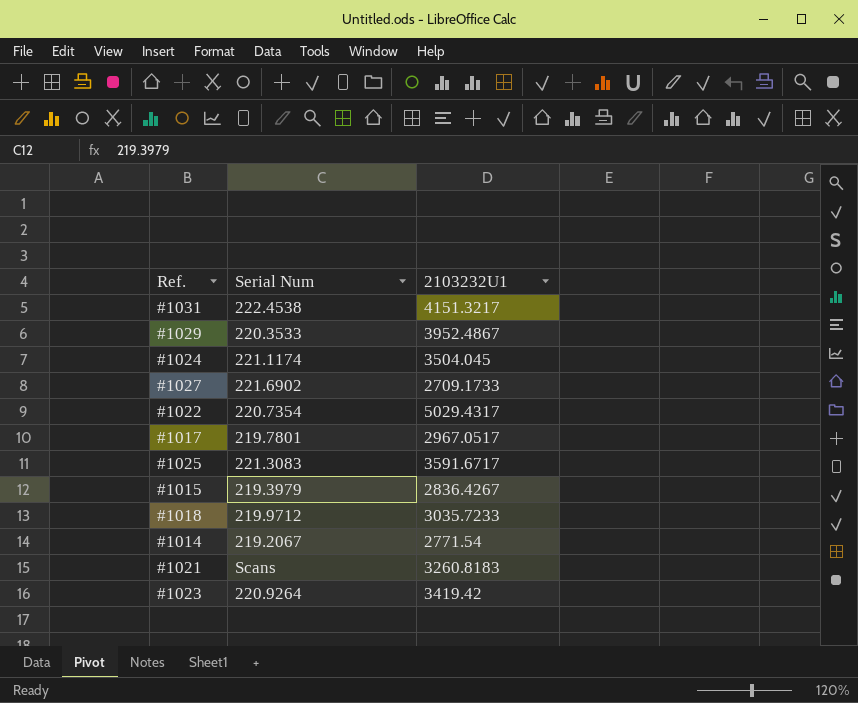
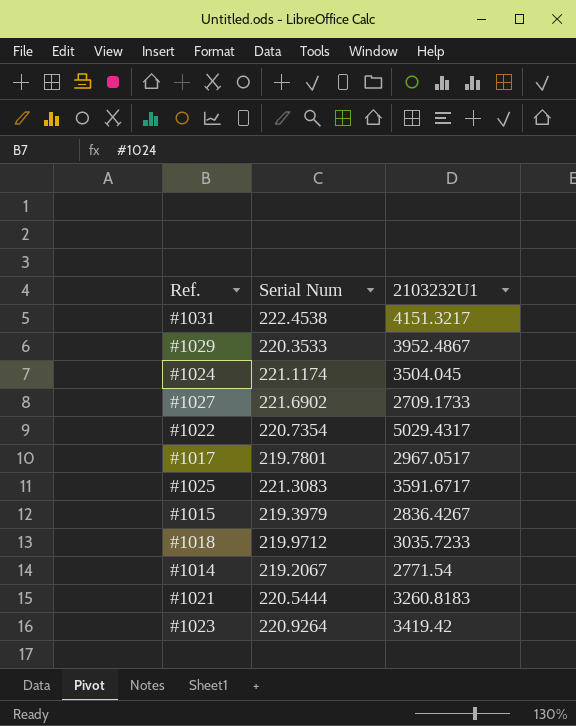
#1021 | Serial Num: Scans -> 220.5444

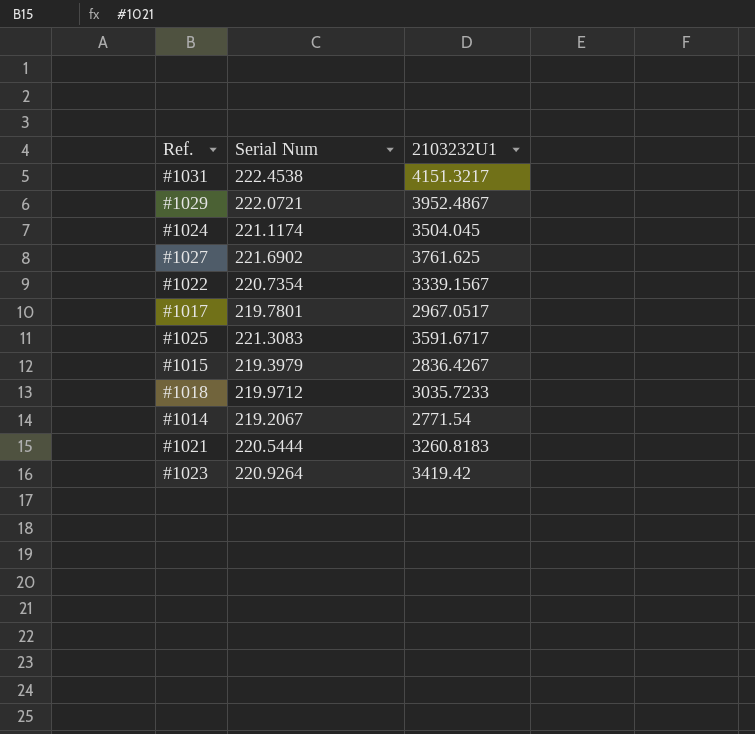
#1029 | Serial Num: 220.3533 -> 222.0721
#1027 | 2103232U1: 2709.1733 -> 3761.625
#1022 | 2103232U1: 5029.4317 -> 3339.1567

